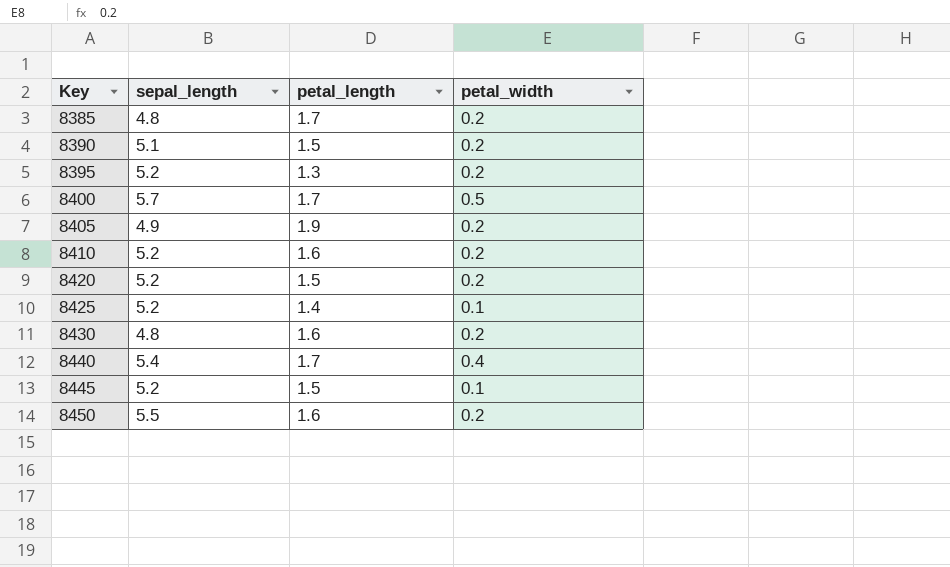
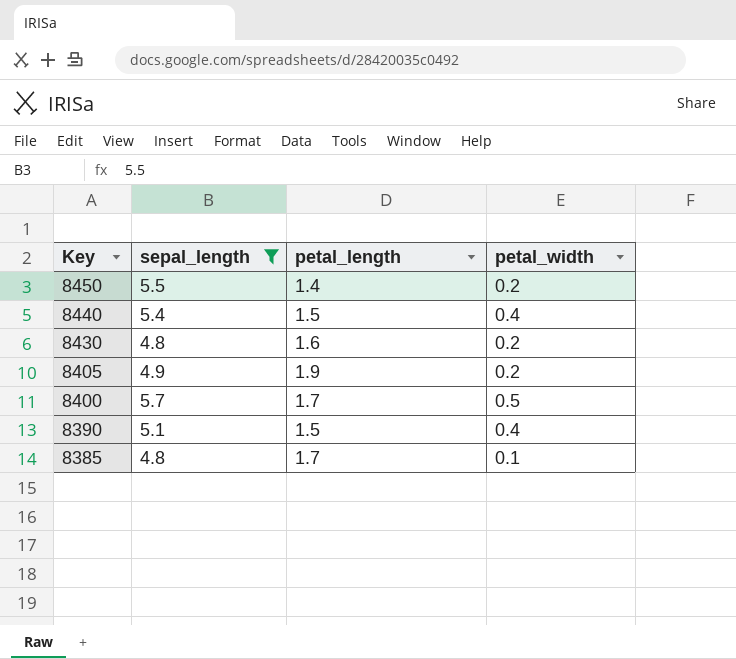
filter: none -> sepal_length != 5.2
row order: Key ascending -> Key descending
8450 | petal_length: 1.6 -> 1.4
8440 | petal_length: 1.7 -> 1.5
8390 | petal_width: 0.2 -> 0.4
8385 | petal_width: 0.2 -> 0.1

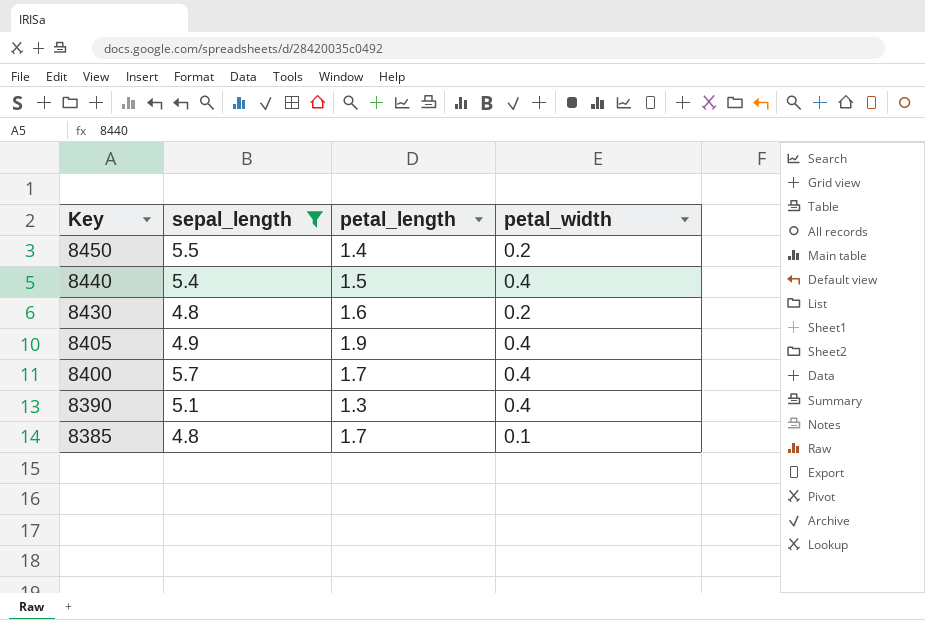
8405 | petal_width: 0.2 -> 0.4
8400 | petal_width: 0.5 -> 0.4
8390 | petal_length: 1.5 -> 1.3

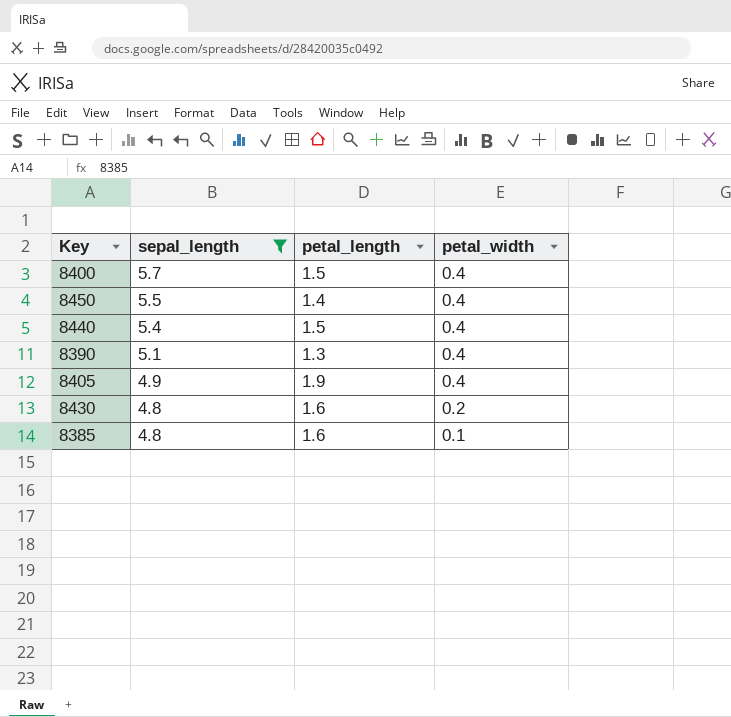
row order: Key descending -> sepal_length descending
8400 | petal_length: 1.7 -> 1.5
8450 | petal_width: 0.2 -> 0.4
8385 | petal_length: 1.7 -> 1.6

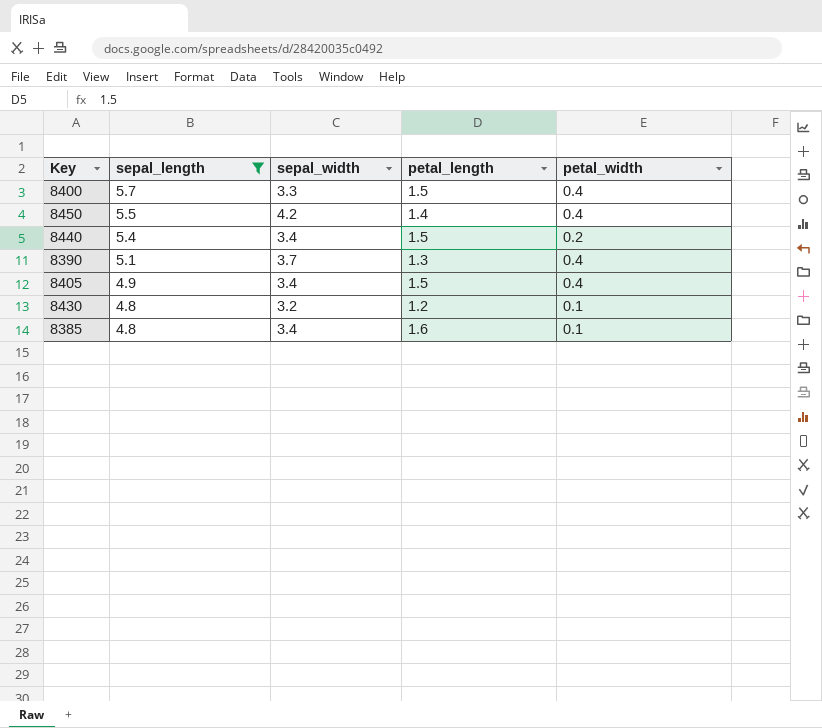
column sepal_width | position: none -> 3
8440 | petal_width: 0.4 -> 0.2
8405 | petal_length: 1.9 -> 1.5
8430 | petal_length: 1.6 -> 1.2
8430 | petal_width: 0.2 -> 0.1

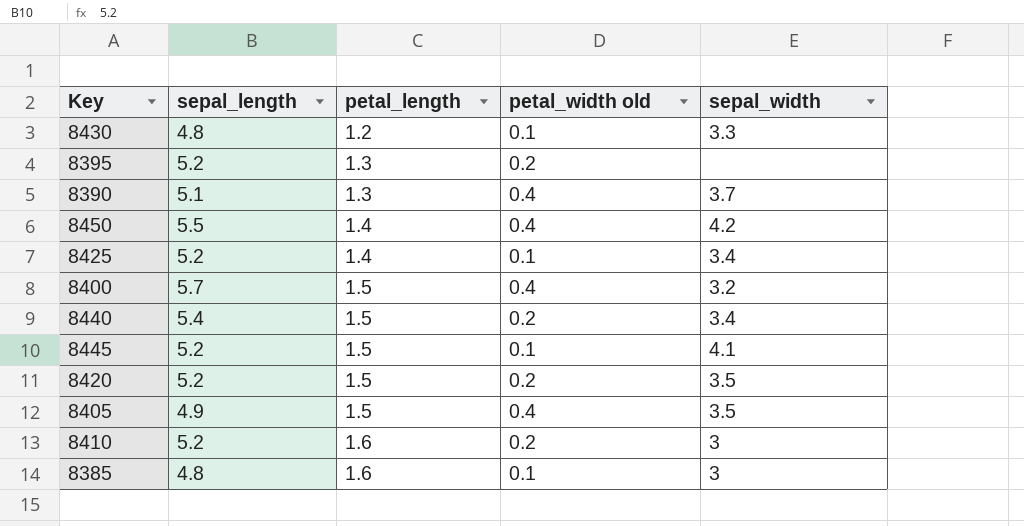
filter: sepal_length != 5.2 -> none
row order: sepal_length descending -> petal_length ascending
column name: petal_width -> petal_width old
column sepal_width | position: 3 -> 5
8430 | sepal_width: 3.2 -> 3.3
8400 | sepal_width: 3.3 -> 3.2
8405 | sepal_width: 3.4 -> 3.5
8385 | sepal_width: 3.4 -> 3

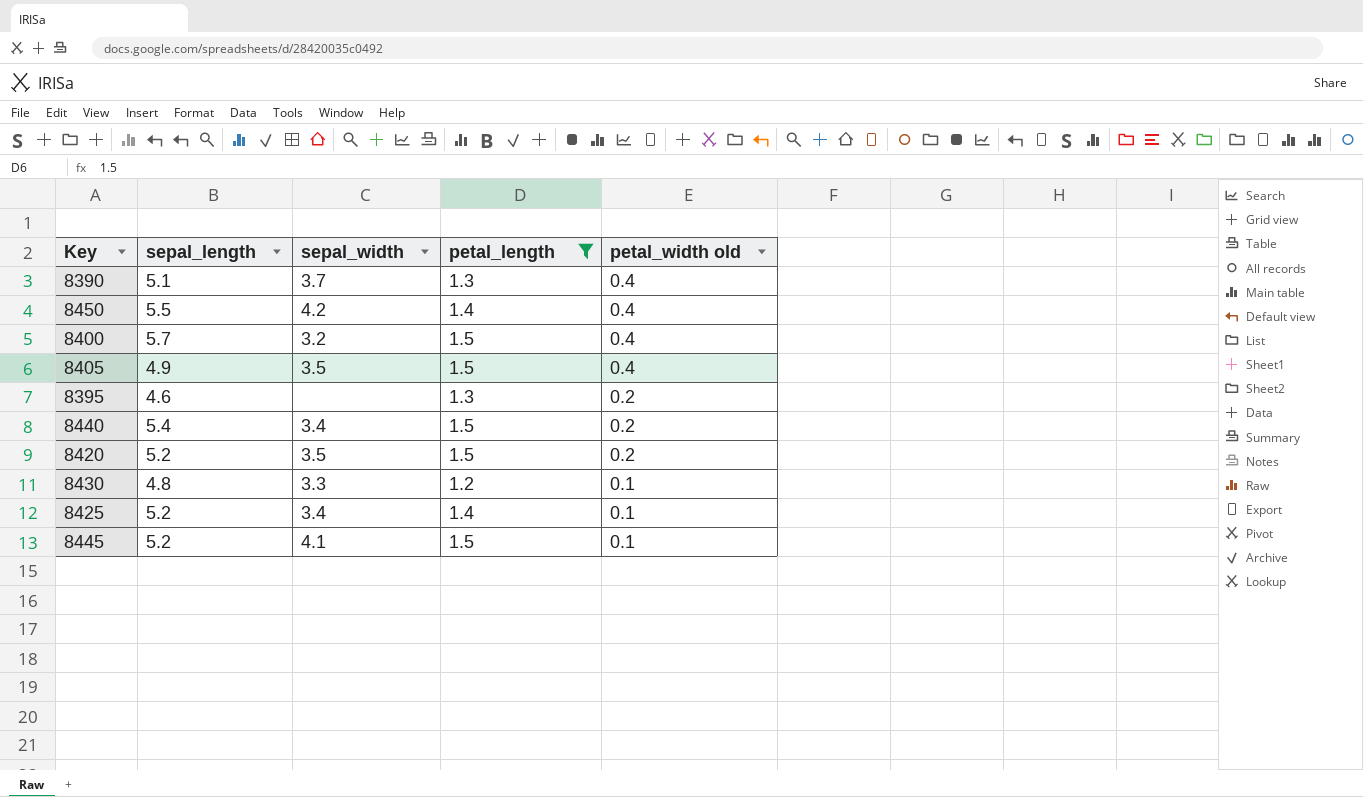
filter: none -> petal_length != 1.6
row order: petal_length ascending -> petal_width old descending
column sepal_width | position: 5 -> 3
8395 | sepal_length: 5.2 -> 4.6

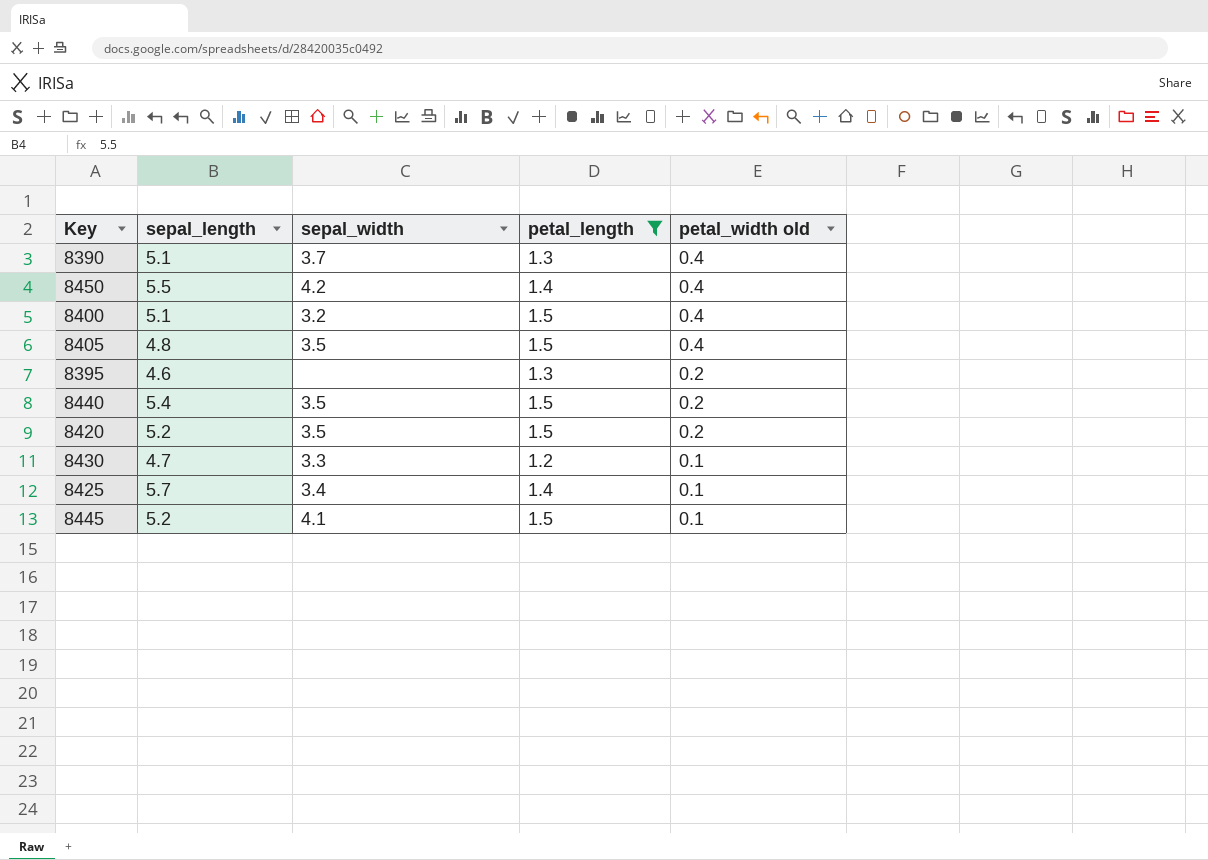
8400 | sepal_length: 5.7 -> 5.1
8405 | sepal_length: 4.9 -> 4.8
8440 | sepal_width: 3.4 -> 3.5
8430 | sepal_length: 4.8 -> 4.7
8425 | sepal_length: 5.2 -> 5.7

